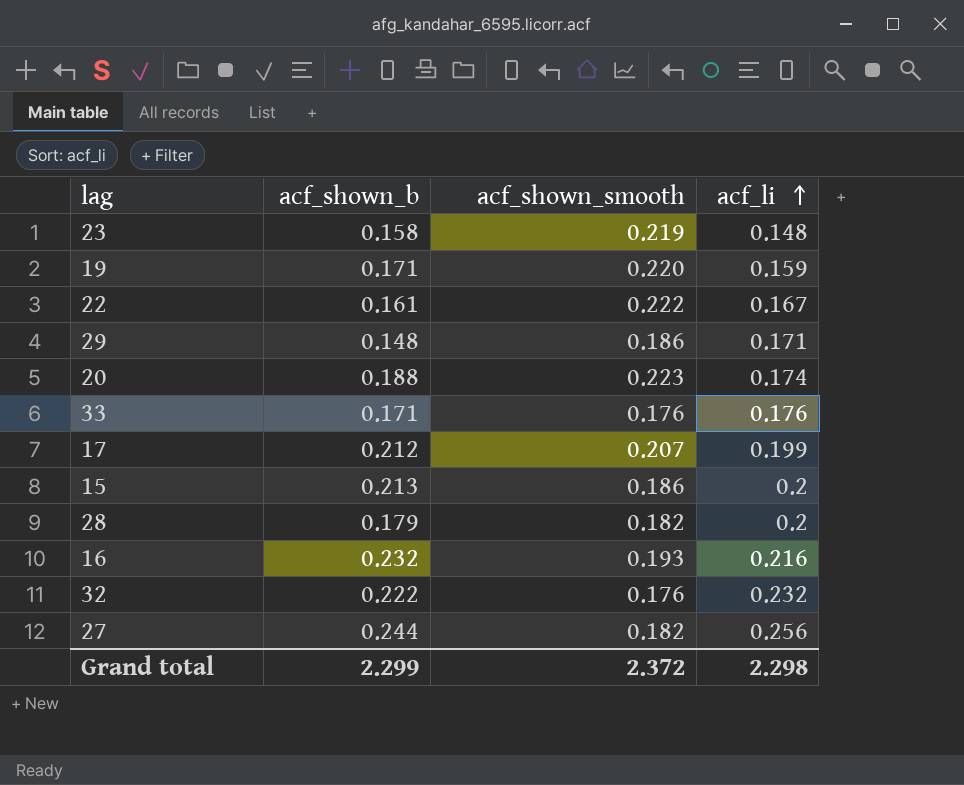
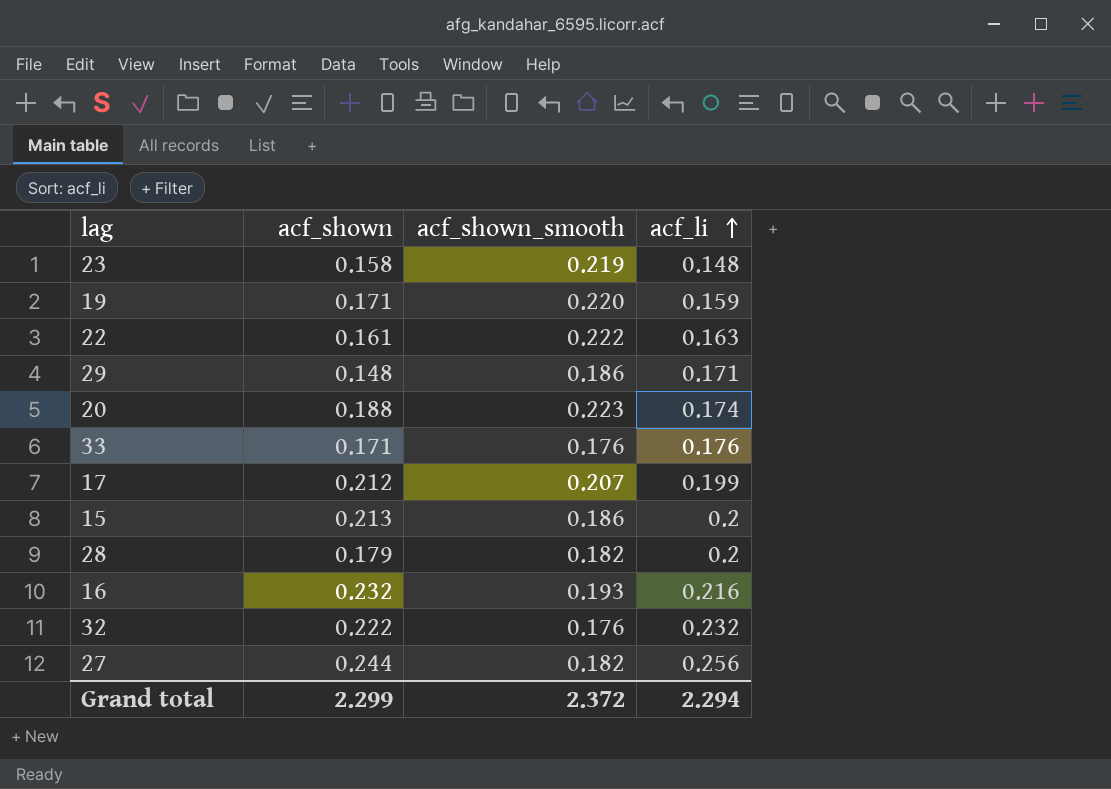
column name: acf_shown_b -> acf_shown
22 | acf_li: 0.167 -> 0.163
Grand total | acf_li: 2.298 -> 2.294

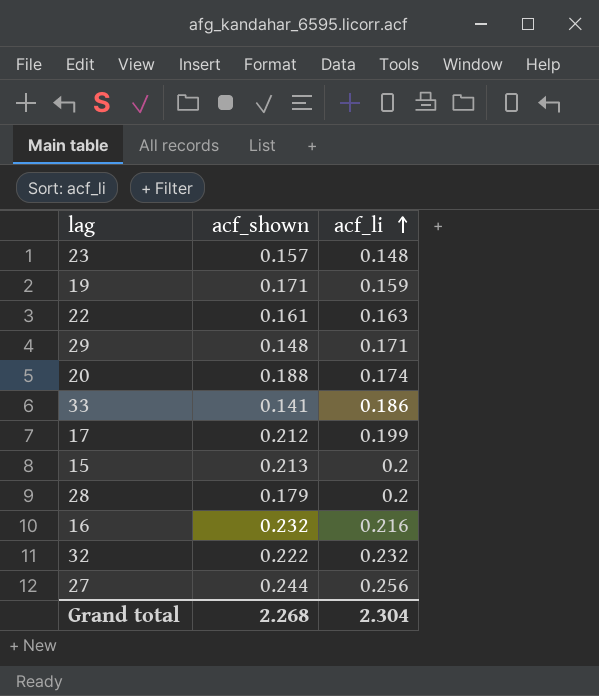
column acf_shown_smooth | position: 3 -> none
23 | acf_shown: 0.158 -> 0.157
33 | acf_shown: 0.171 -> 0.141
33 | acf_li: 0.176 -> 0.186
Grand total | acf_shown: 2.299 -> 2.268
Grand total | acf_li: 2.294 -> 2.304

